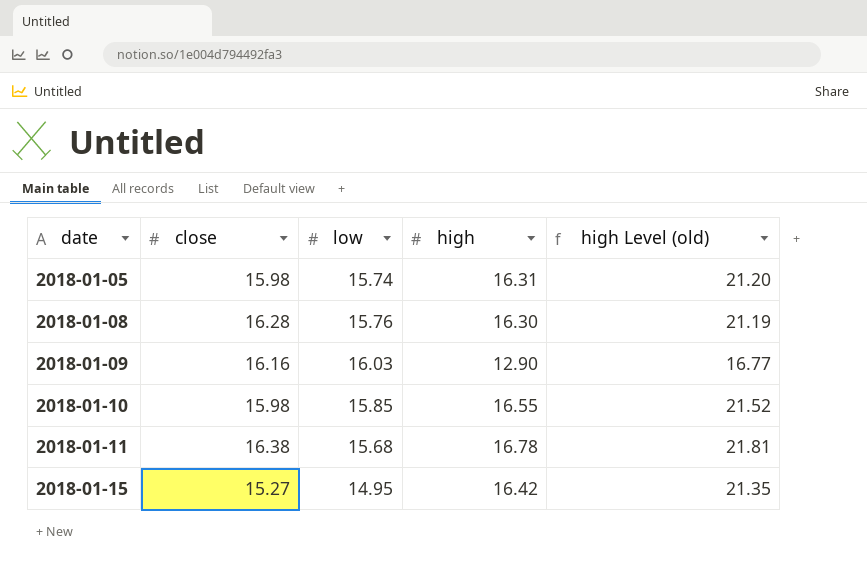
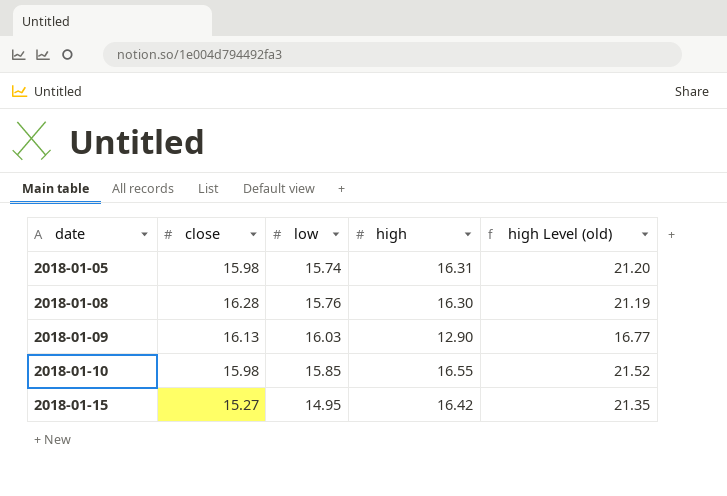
row 2018-01-11: 16.38 | 15.68 | 16.78 | 21.81 -> none
2018-01-09 | close: 16.16 -> 16.13

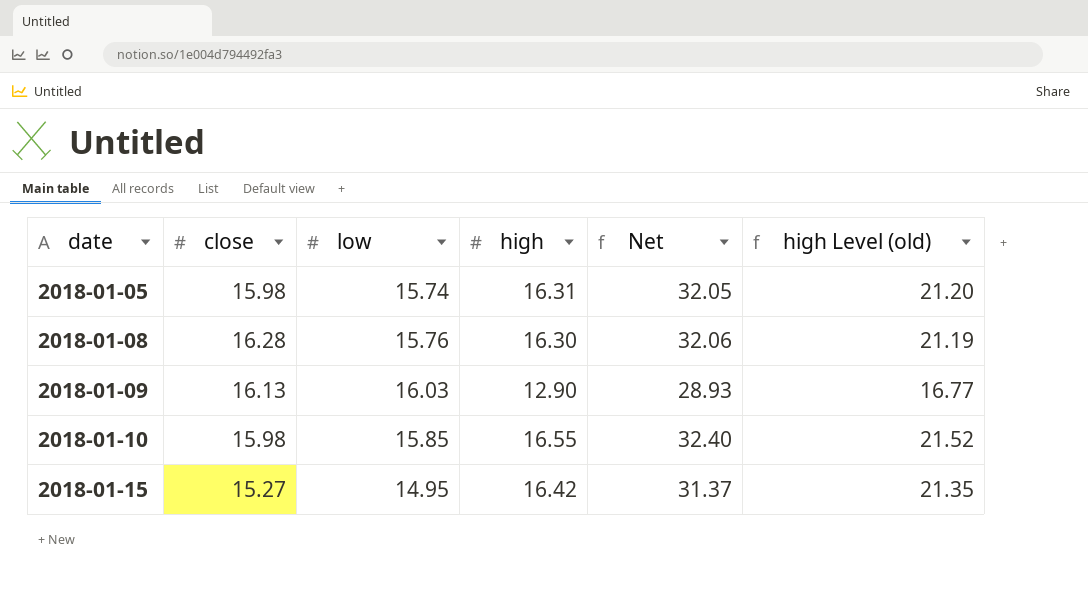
column Net | formula: none -> [low] + [high]

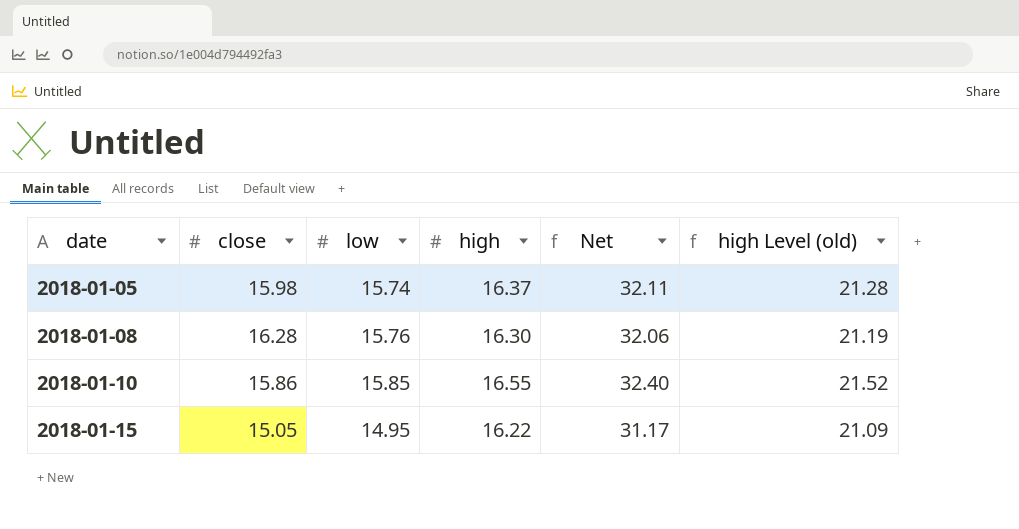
row 2018-01-09: 16.13 | 16.03 | 12.90 | 28.93 | 16.77 -> none
2018-01-05 | high: 16.31 -> 16.37
2018-01-05 | Net: 32.05 -> 32.11
2018-01-05 | high Level (old): 21.20 -> 21.28
2018-01-10 | close: 15.98 -> 15.86
2018-01-15 | close: 15.27 -> 15.05
2018-01-15 | high: 16.42 -> 16.22
2018-01-15 | Net: 31.37 -> 31.17
2018-01-15 | high Level (old): 21.35 -> 21.09

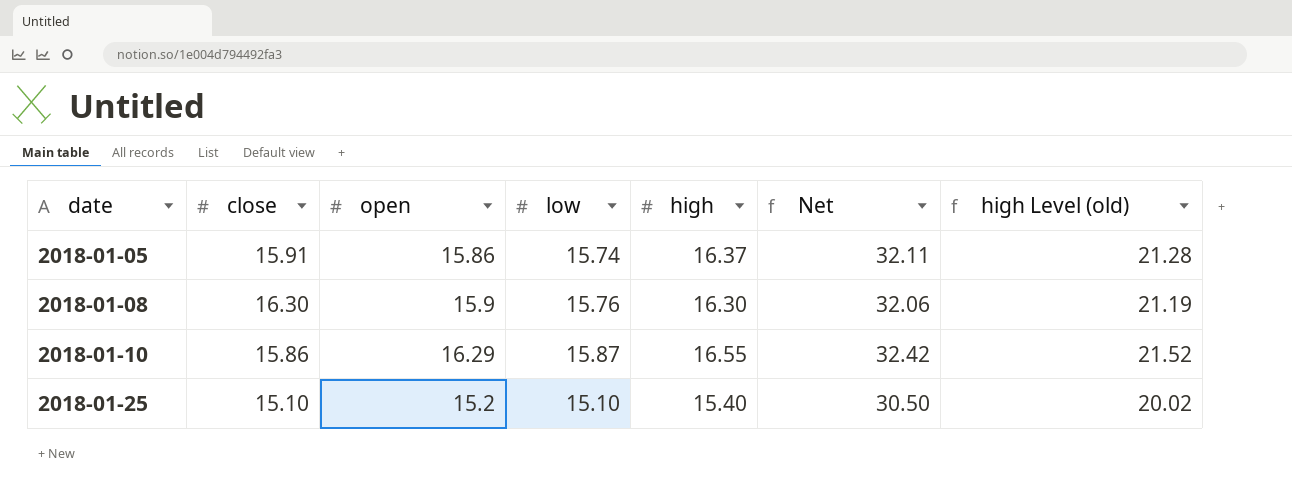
column open | position: none -> 3
row 2018-01-15: 15.05 | 14.95 | 16.22 | 31.17 | 21.09 -> none
2018-01-05 | close: 15.98 -> 15.91
2018-01-08 | close: 16.28 -> 16.30
2018-01-10 | low: 15.85 -> 15.87
2018-01-10 | Net: 32.40 -> 32.42
row 2018-01-25: none -> 15.10 | 15.2 | 15.10 | 15.40 | 30.50 | 20.02

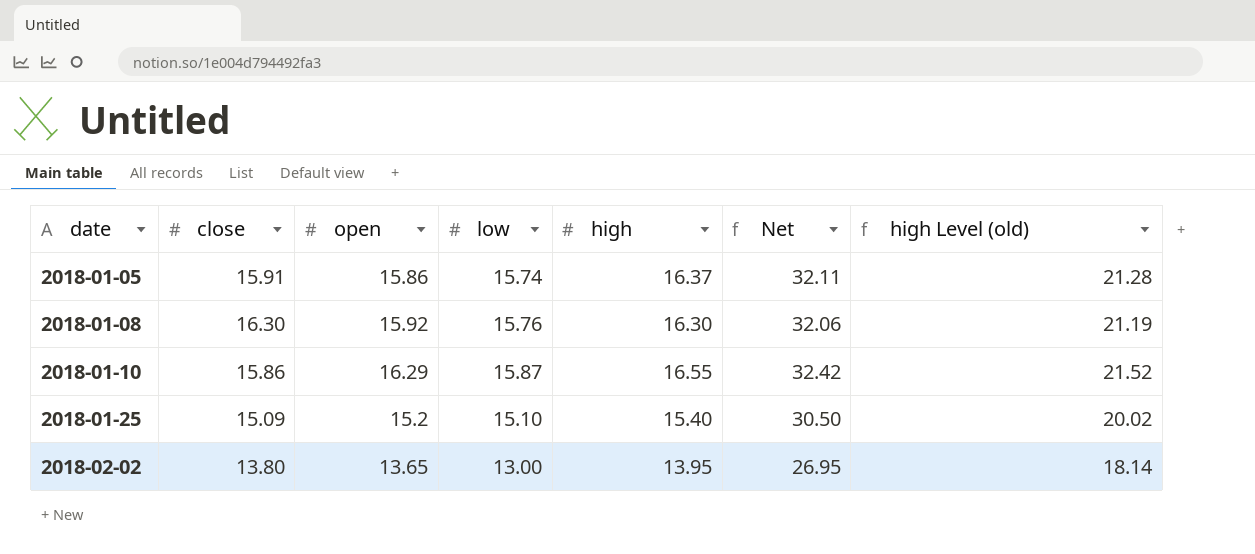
2018-01-08 | open: 15.9 -> 15.92
2018-01-25 | close: 15.10 -> 15.09
row 2018-02-02: none -> 13.80 | 13.65 | 13.00 | 13.95 | 26.95 | 18.14

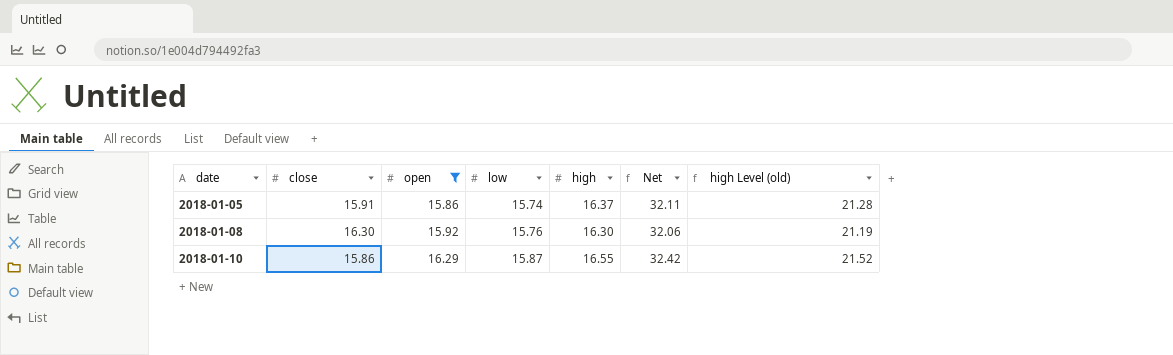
filter: none -> open >= 15.86

